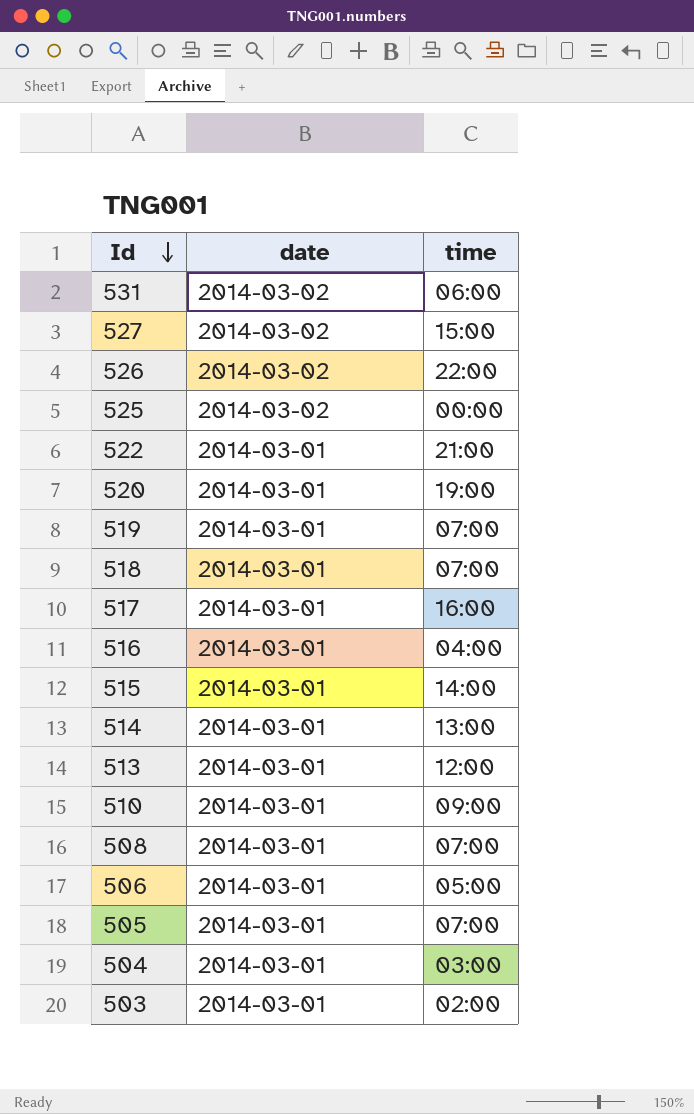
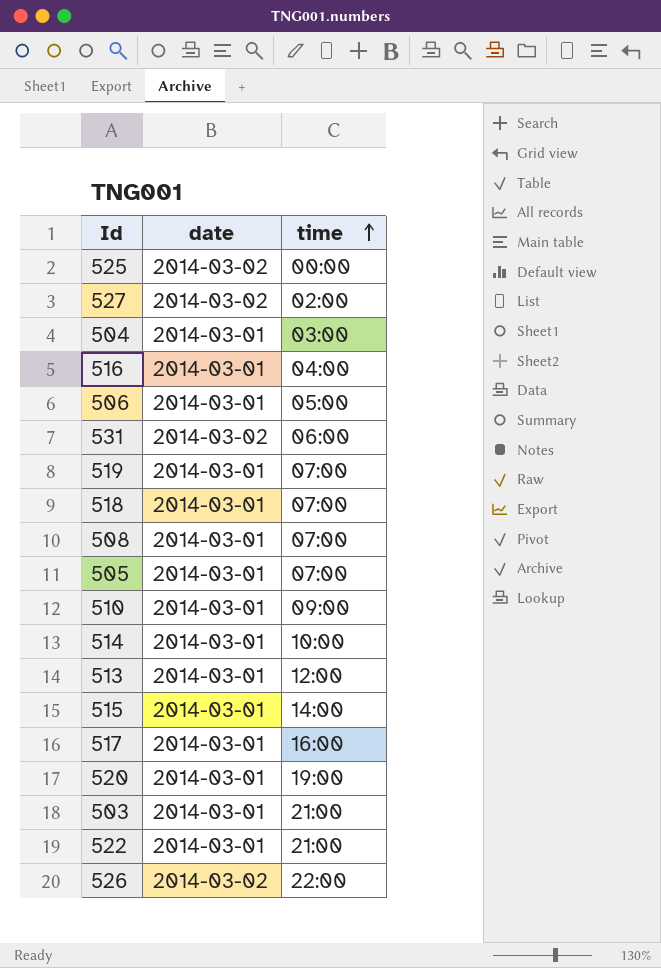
row order: Id descending -> time ascending
527 | time: 15:00 -> 02:00
514 | time: 13:00 -> 10:00
503 | time: 02:00 -> 21:00

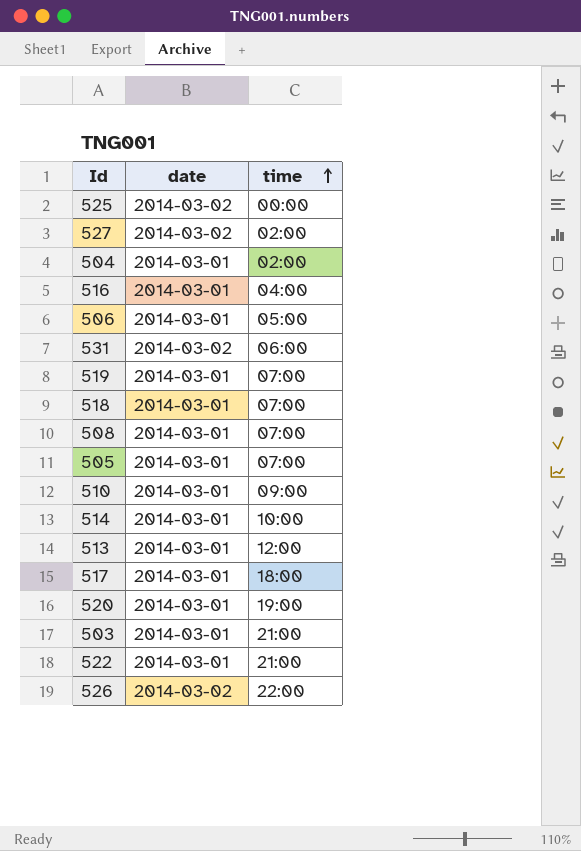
row 515: 2014-03-01 | 14:00 -> none
504 | time: 03:00 -> 02:00
517 | time: 16:00 -> 18:00

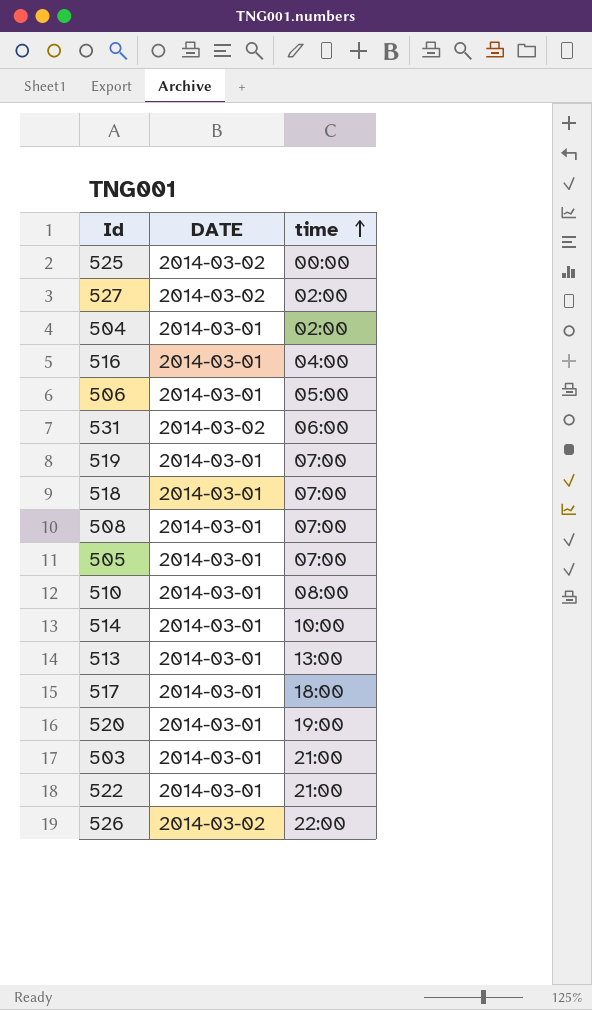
column name: date -> DATE
510 | time: 09:00 -> 08:00
513 | time: 12:00 -> 13:00

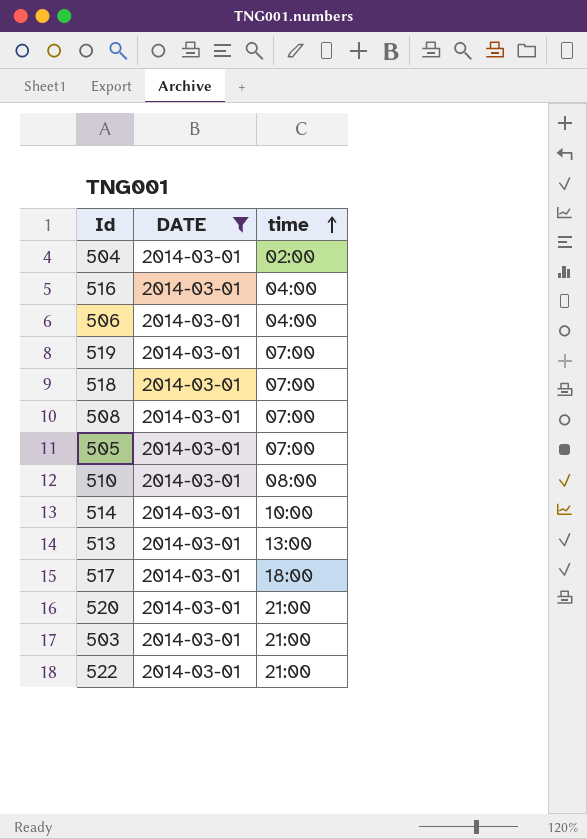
filter: none -> DATE = 2014-03-01
506 | time: 05:00 -> 04:00
520 | time: 19:00 -> 21:00

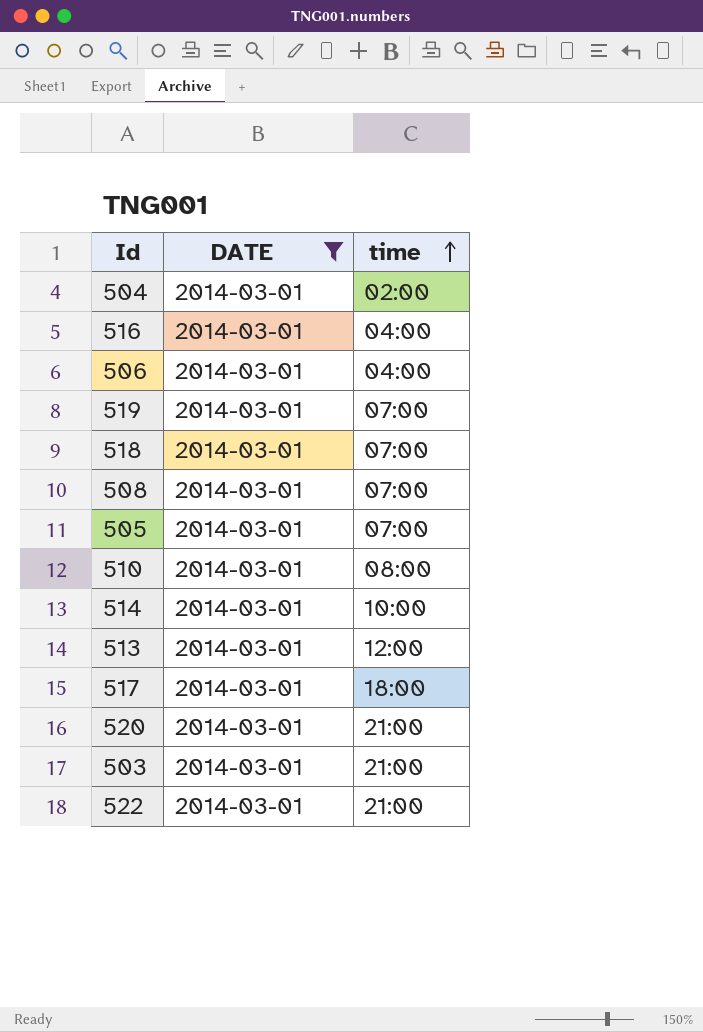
513 | time: 13:00 -> 12:00

